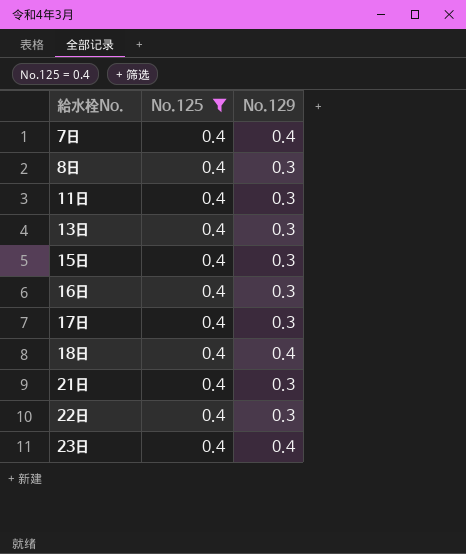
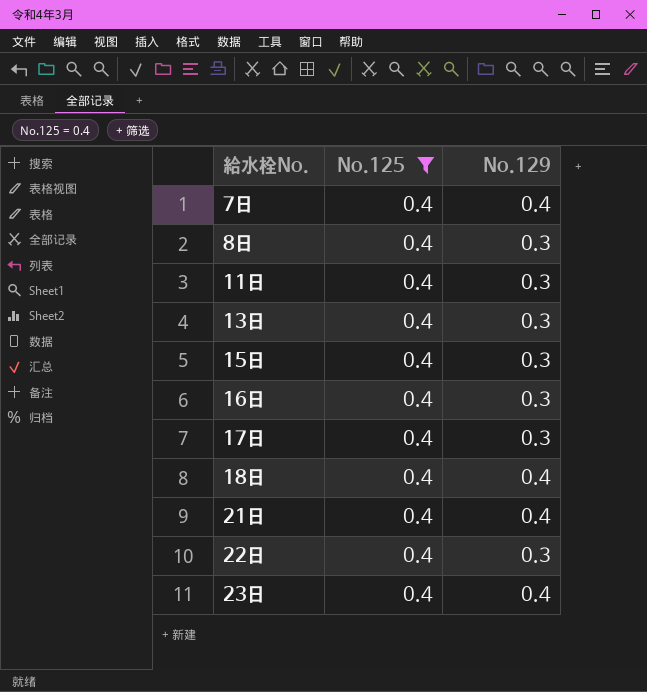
21日 | No.129: 0.3 -> 0.4

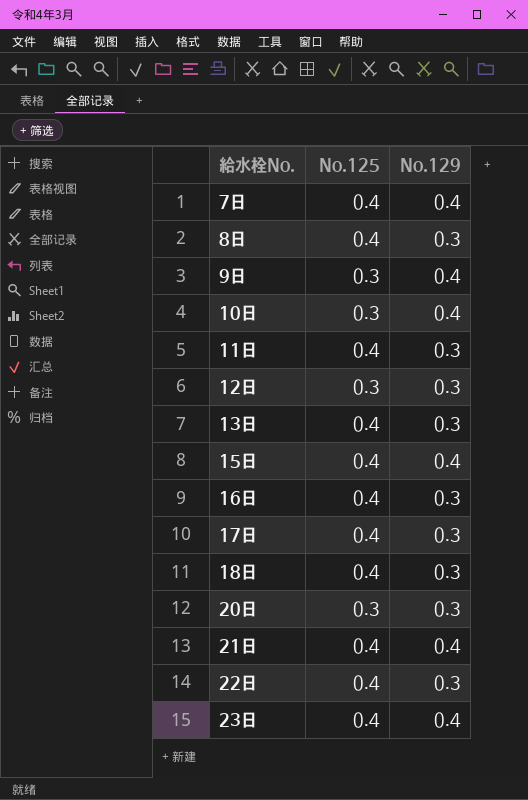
filter: No.125 = 0.4 -> none
15日 | No.129: 0.3 -> 0.4
18日 | No.129: 0.4 -> 0.3

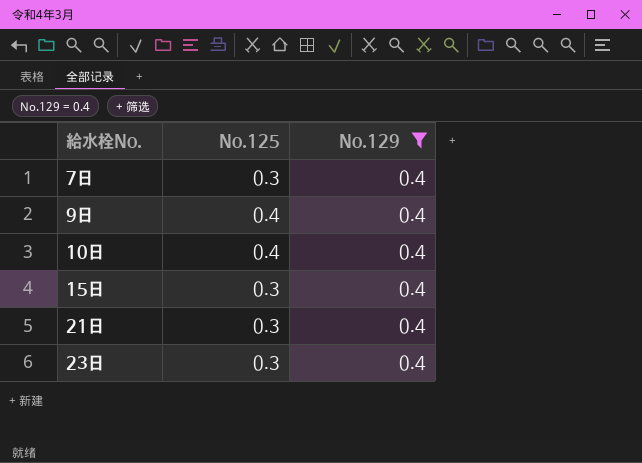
filter: none -> No.129 = 0.4
7日 | No.125: 0.4 -> 0.3
9日 | No.125: 0.3 -> 0.4
10日 | No.125: 0.3 -> 0.4
15日 | No.125: 0.4 -> 0.3
21日 | No.125: 0.4 -> 0.3
23日 | No.125: 0.4 -> 0.3

